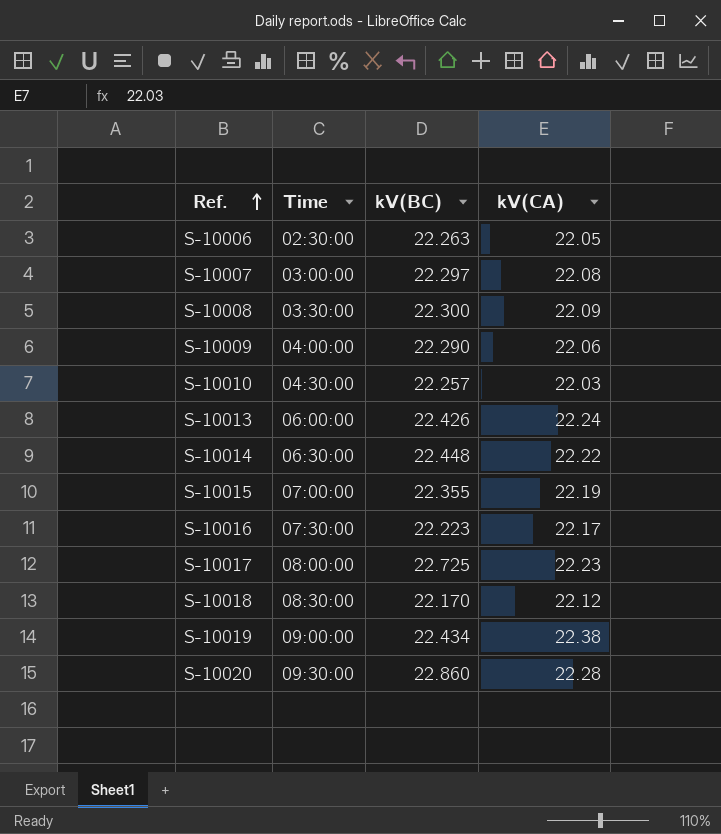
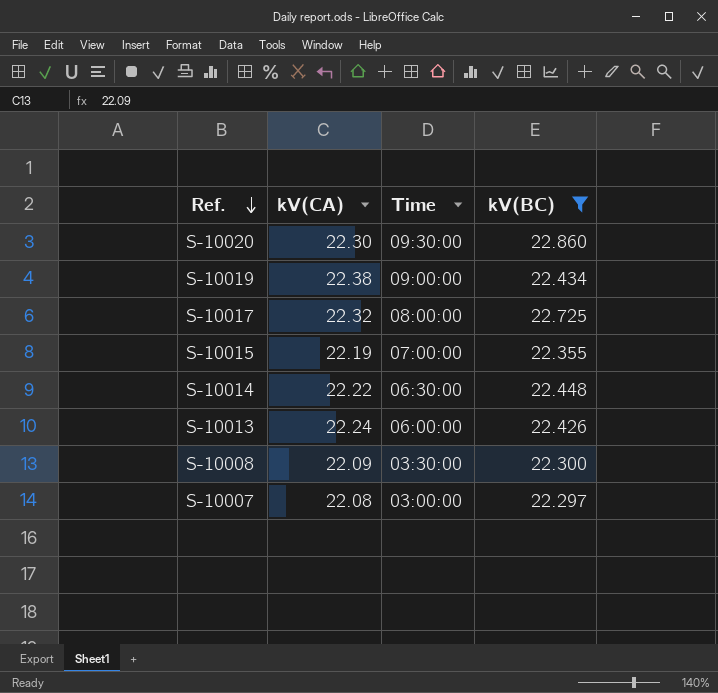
filter: none -> kV(BC) >= 22.297
row order: Ref. ascending -> Ref. descending
column kV(CA) | position: 4 -> 2
S-10020 | kV(CA): 22.28 -> 22.30
S-10017 | kV(CA): 22.23 -> 22.32

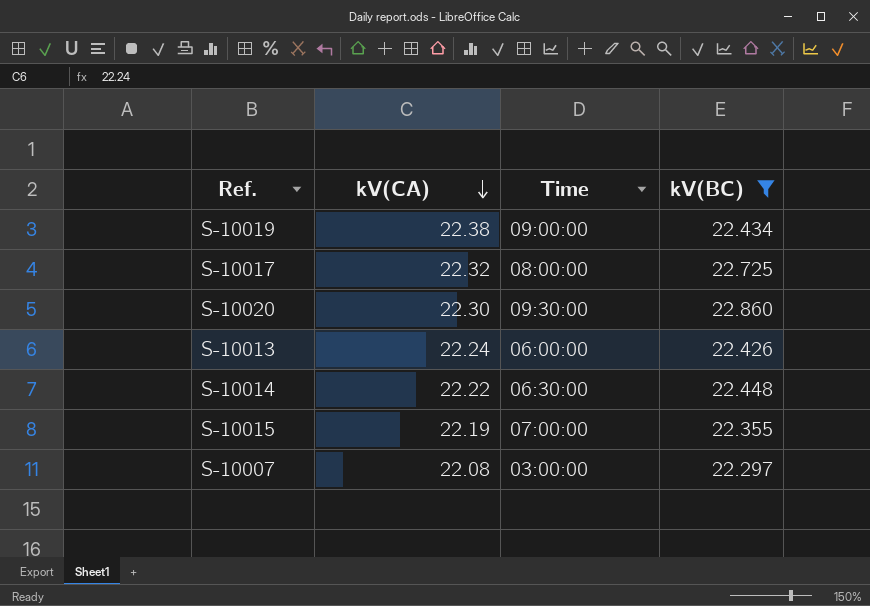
row order: Ref. descending -> kV(CA) descending
row S-10008: 22.09 | 03:30:00 | 22.300 -> none

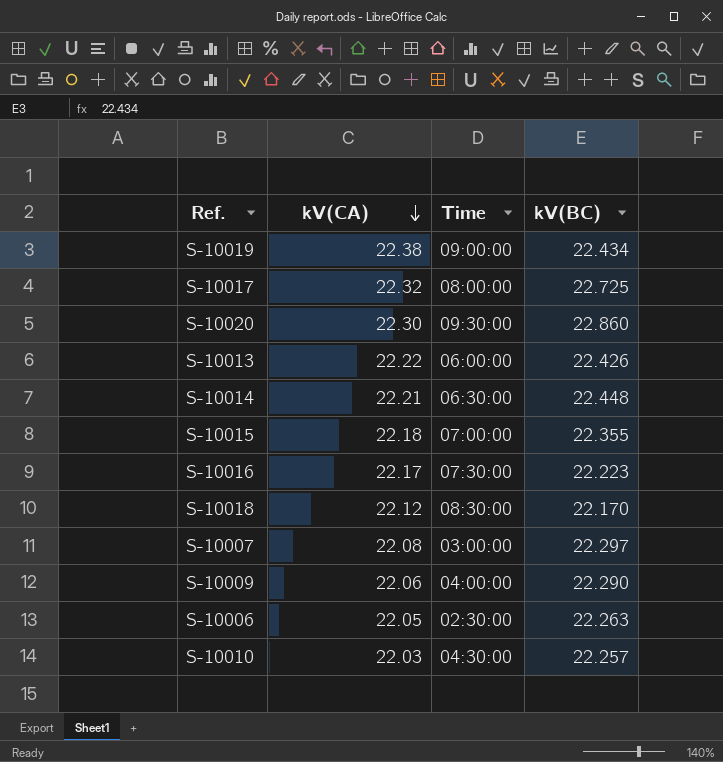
filter: kV(BC) >= 22.297 -> none
S-10013 | kV(CA): 22.24 -> 22.22
S-10014 | kV(CA): 22.22 -> 22.21
S-10015 | kV(CA): 22.19 -> 22.18

